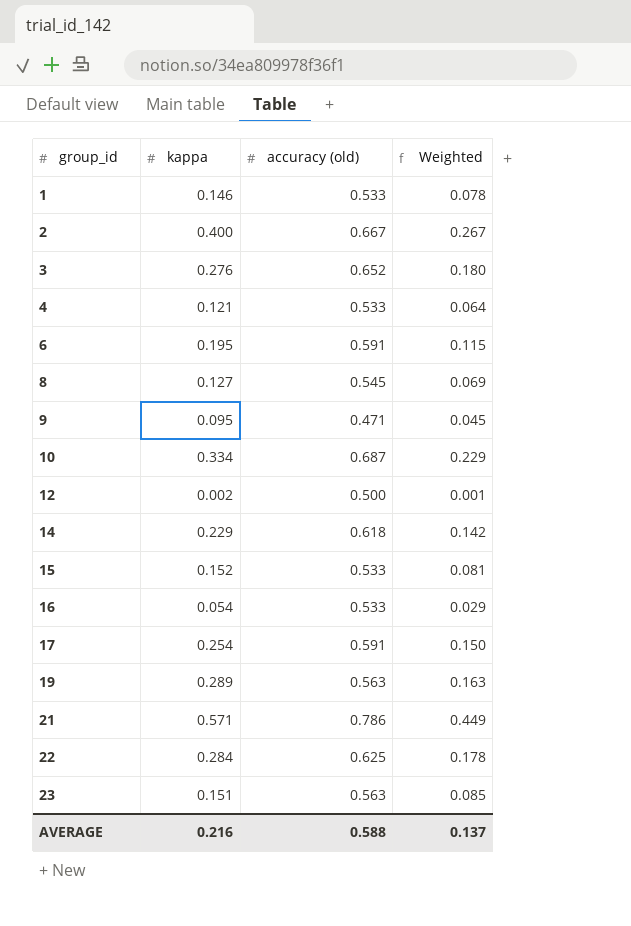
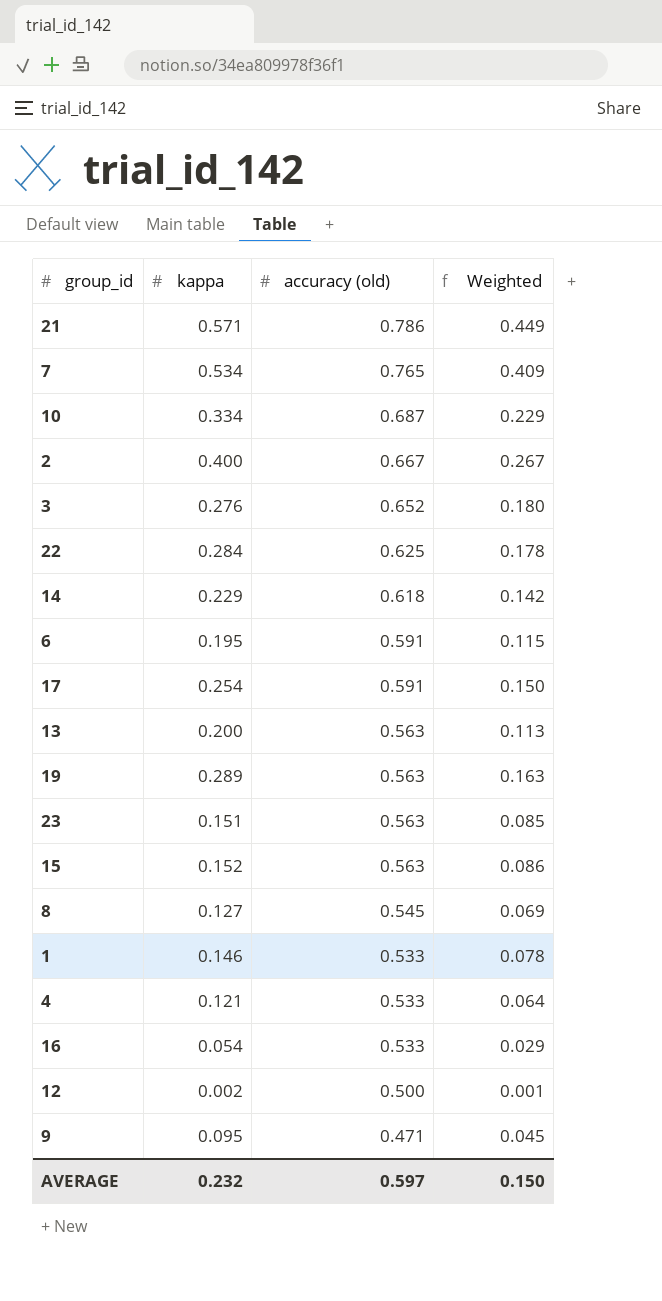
row order: group_id ascending -> accuracy (old) descending
row 7: none -> 0.534 | 0.765 | 0.409
row 13: none -> 0.200 | 0.563 | 0.113
15 | accuracy (old): 0.533 -> 0.563
15 | Weighted: 0.081 -> 0.086
AVERAGE | kappa: 0.216 -> 0.232
AVERAGE | accuracy (old): 0.588 -> 0.597
AVERAGE | Weighted: 0.137 -> 0.150

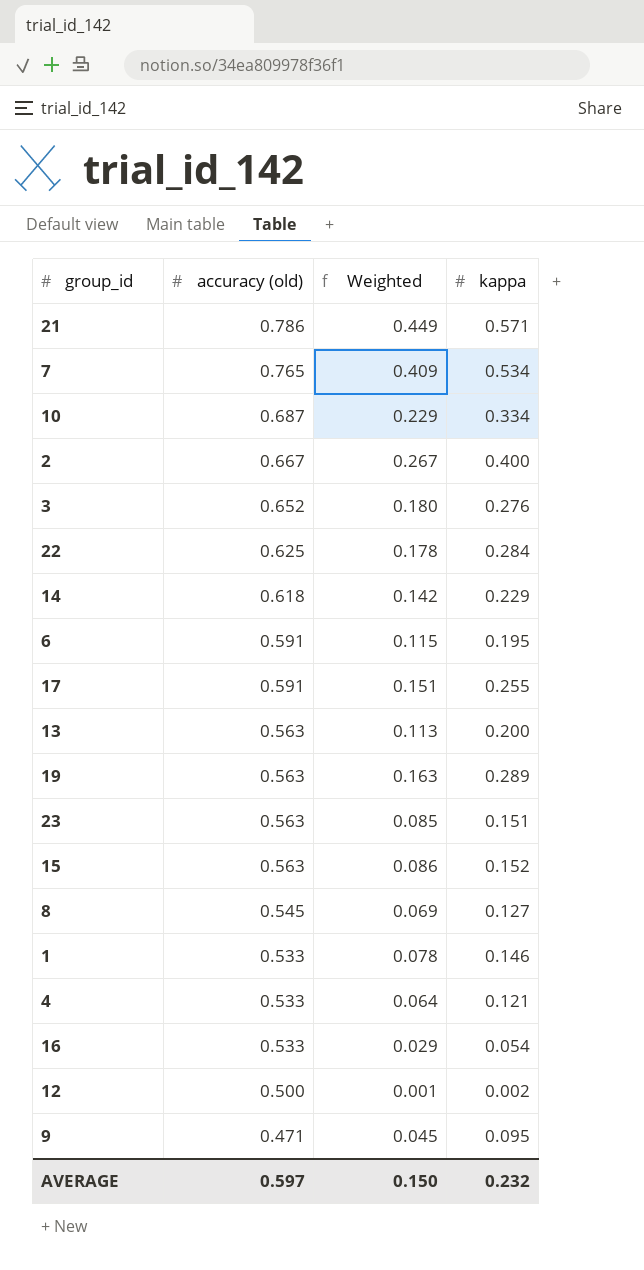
column kappa | position: 2 -> 4
17 | Weighted: 0.150 -> 0.151
17 | kappa: 0.254 -> 0.255

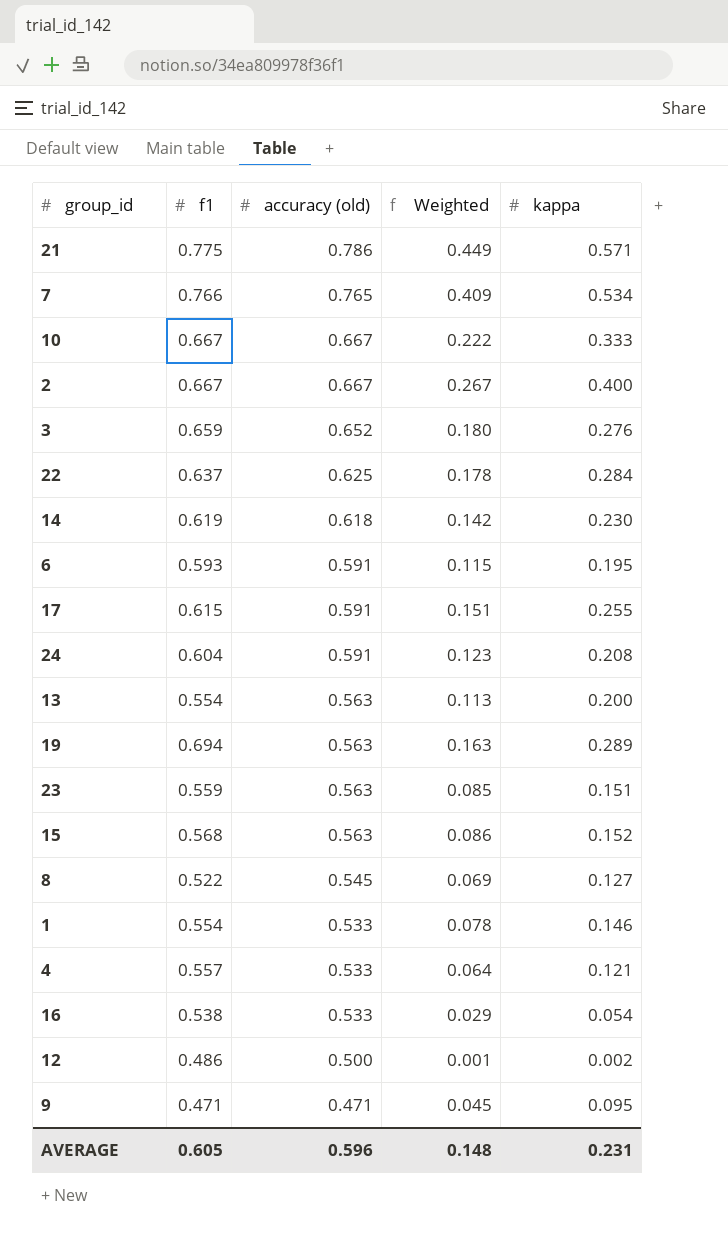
column f1 | position: none -> 2
10 | accuracy (old): 0.687 -> 0.667
10 | Weighted: 0.229 -> 0.222
10 | kappa: 0.334 -> 0.333
14 | kappa: 0.229 -> 0.230
row 24: none -> 0.604 | 0.591 | 0.123 | 0.208
AVERAGE | accuracy (old): 0.597 -> 0.596
AVERAGE | Weighted: 0.150 -> 0.148
AVERAGE | kappa: 0.232 -> 0.231

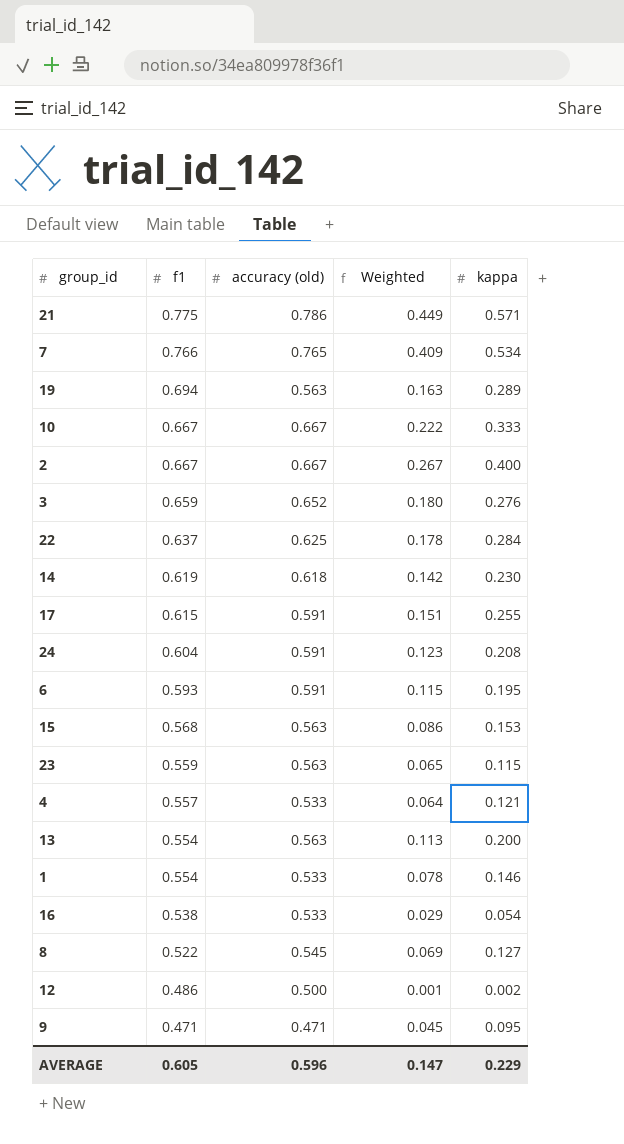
row order: accuracy (old) descending -> f1 descending
15 | kappa: 0.152 -> 0.153
23 | Weighted: 0.085 -> 0.065
23 | kappa: 0.151 -> 0.115
AVERAGE | Weighted: 0.148 -> 0.147
AVERAGE | kappa: 0.231 -> 0.229

